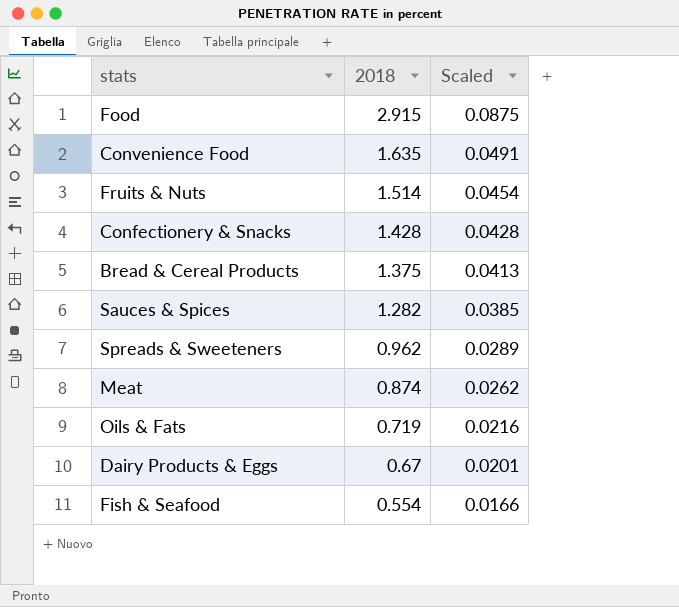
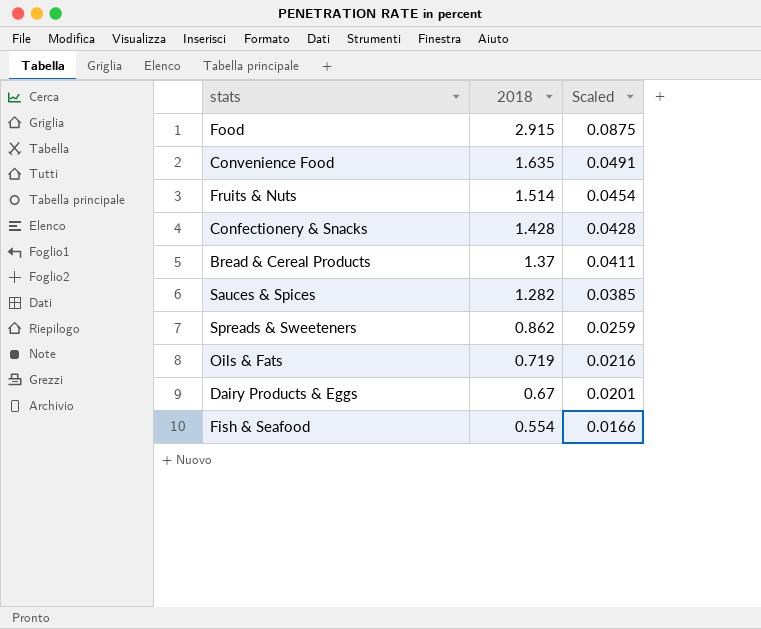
row Meat: 0.874 | 0.0262 -> none
Bread & Cereal Products | 2018: 1.375 -> 1.37
Bread & Cereal Products | Scaled: 0.0413 -> 0.0411
Spreads & Sweeteners | 2018: 0.962 -> 0.862
Spreads & Sweeteners | Scaled: 0.0289 -> 0.0259

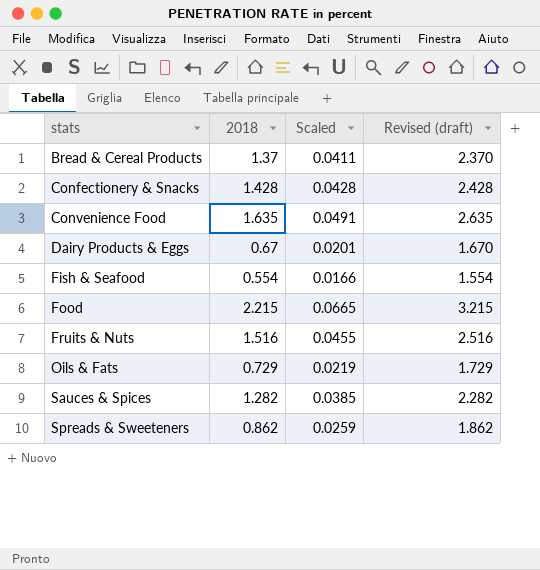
row order: 2018 descending -> stats ascending
column Revised (draft) | formula: none -> [2018] + 1
Food | 2018: 2.915 -> 2.215
Food | Scaled: 0.0875 -> 0.0665
Fruits & Nuts | 2018: 1.514 -> 1.516
Fruits & Nuts | Scaled: 0.0454 -> 0.0455
Oils & Fats | 2018: 0.719 -> 0.729
Oils & Fats | Scaled: 0.0216 -> 0.0219

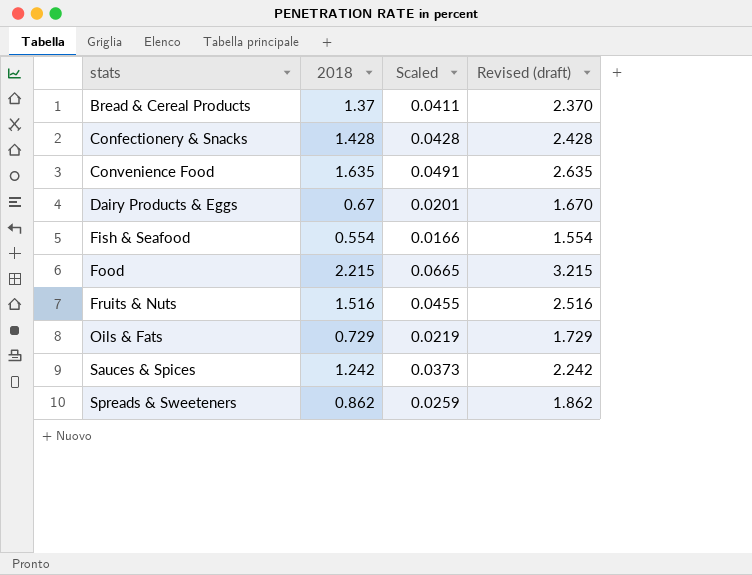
Sauces & Spices | 2018: 1.282 -> 1.242
Sauces & Spices | Scaled: 0.0385 -> 0.0373
Sauces & Spices | Revised (draft): 2.282 -> 2.242

